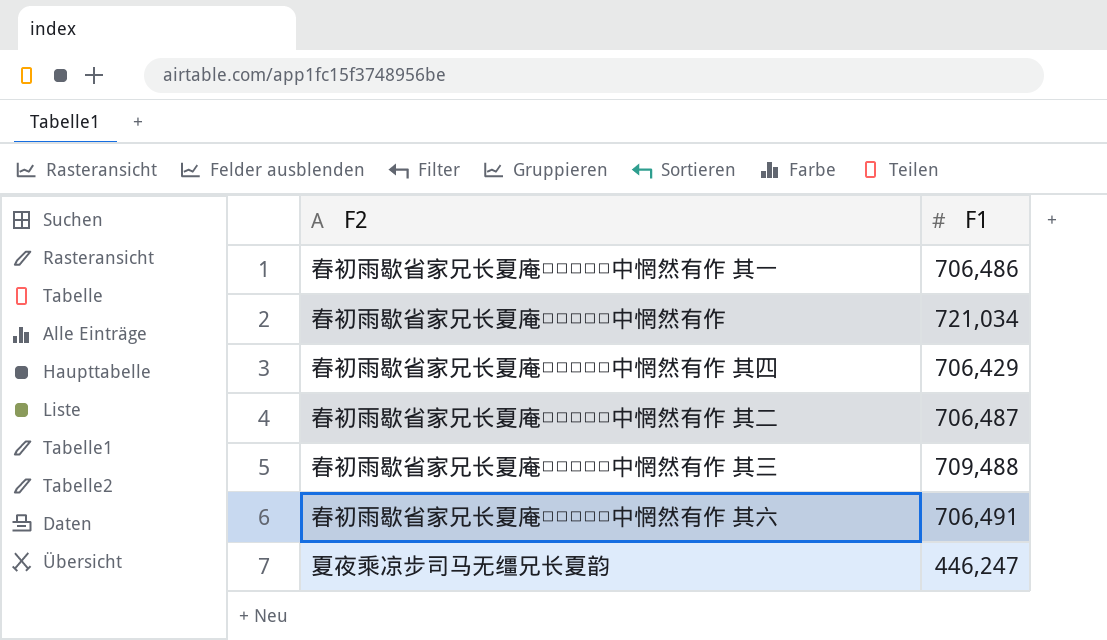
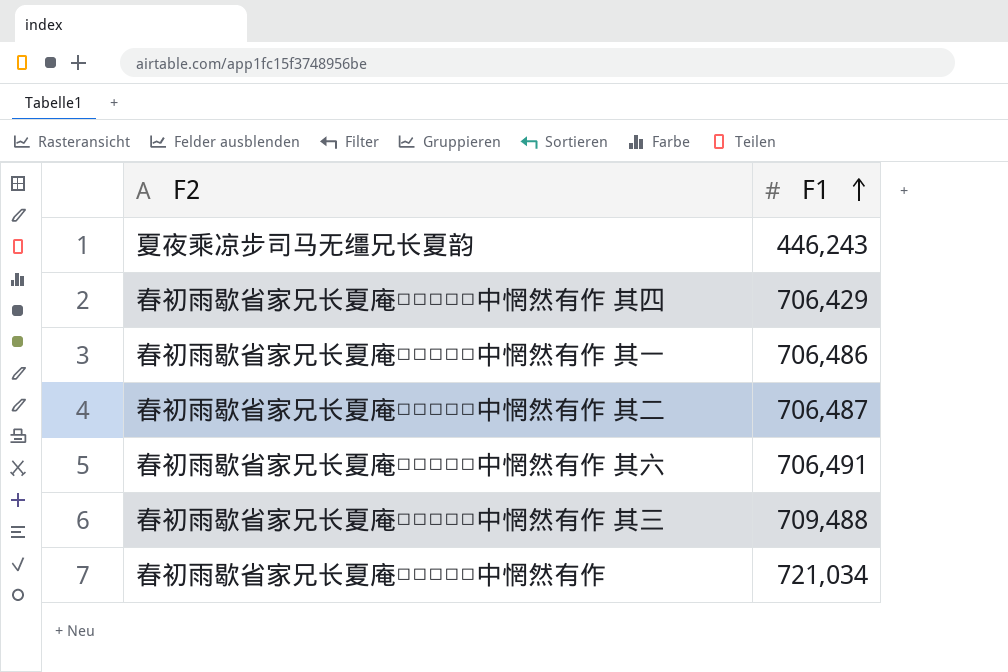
row order: none -> F1 ascending
夏夜乘凉步司马无缰兄长夏韵 | F1: 446,247 -> 446,243

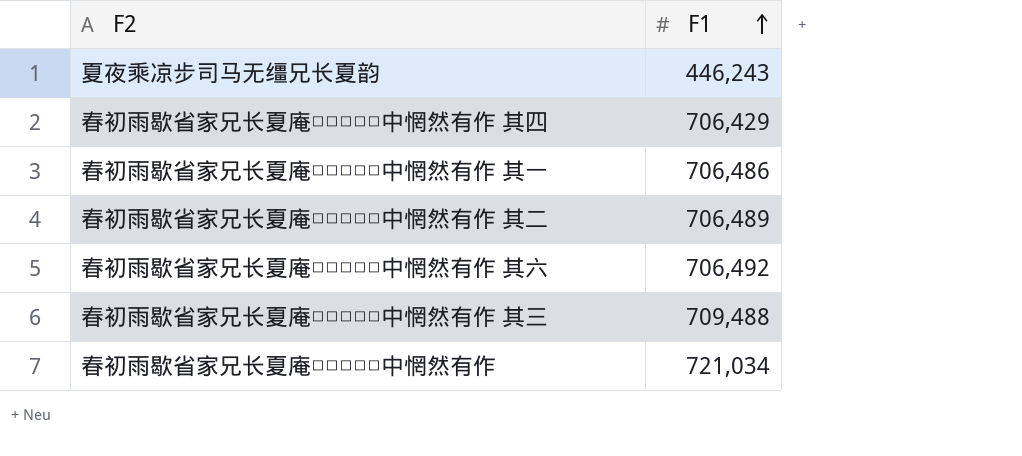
春初雨歇省家兄长夏庵□□□□□中惘然有作 其二 | F1: 706,487 -> 706,489
春初雨歇省家兄长夏庵□□□□□中惘然有作 其六 | F1: 706,491 -> 706,492

